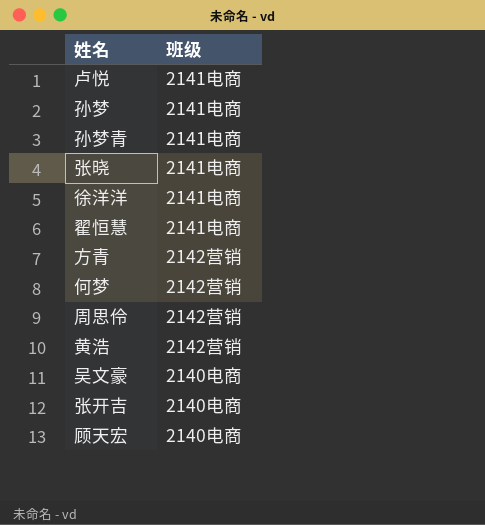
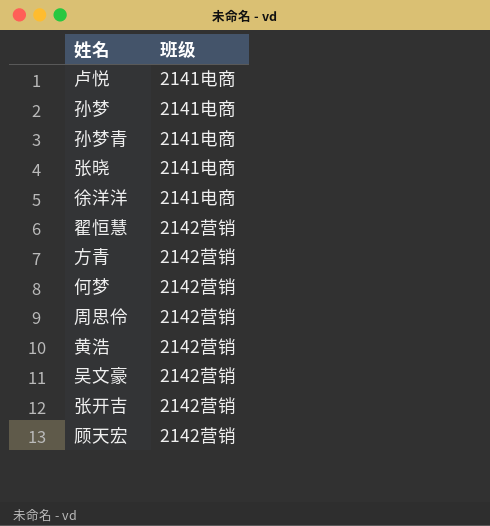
翟恒慧 | 班级: 2141电商 -> 2142营销
吴文豪 | 班级: 2140电商 -> 2142营销
张开吉 | 班级: 2140电商 -> 2142营销
顾天宏 | 班级: 2140电商 -> 2142营销

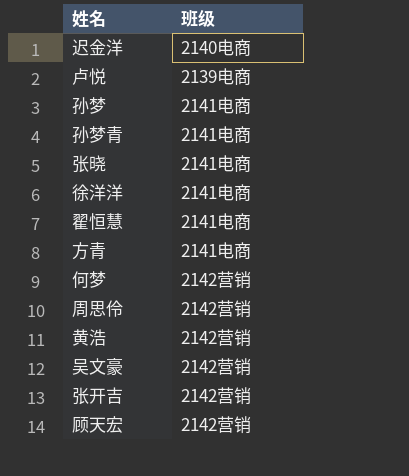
row 迟金洋: none -> 2140电商
卢悦 | 班级: 2141电商 -> 2139电商
翟恒慧 | 班级: 2142营销 -> 2141电商
方青 | 班级: 2142营销 -> 2141电商

